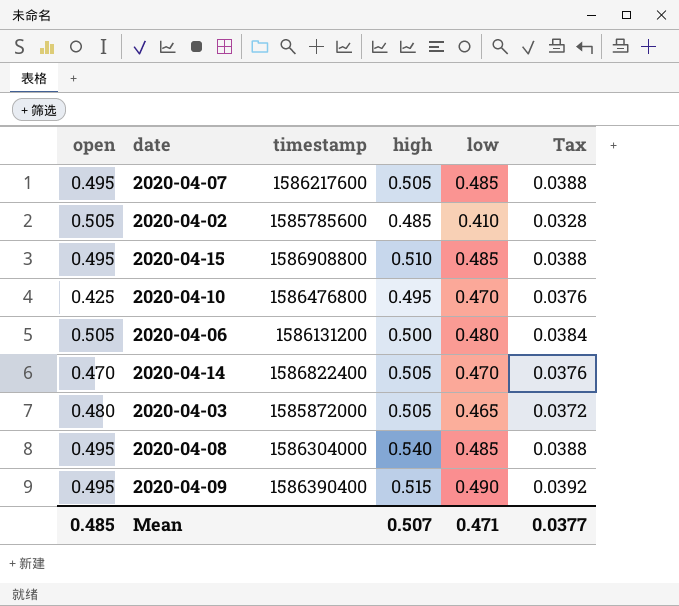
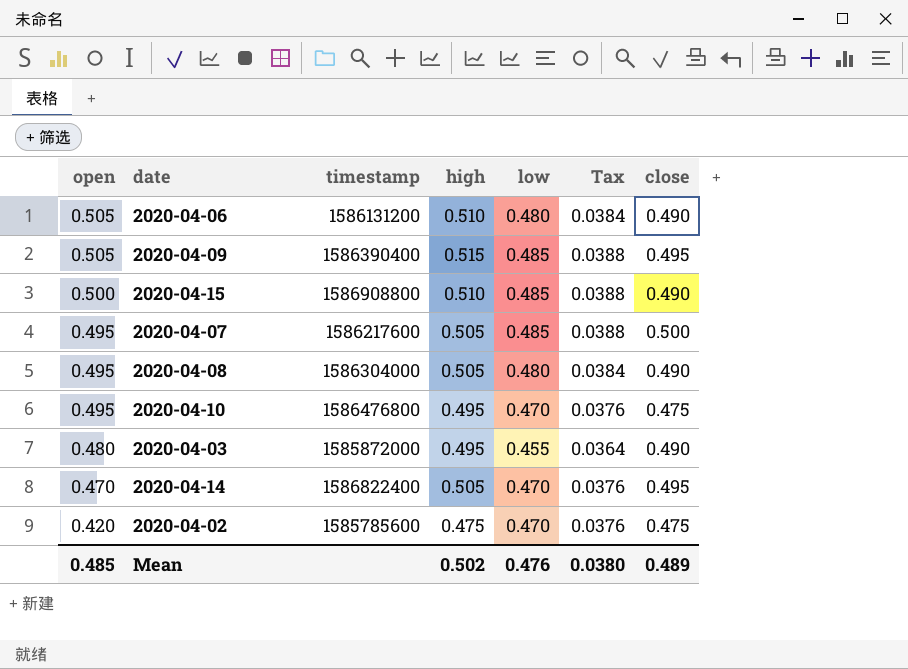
row order: none -> open descending
column close | position: none -> 7
2020-04-06 | high: 0.500 -> 0.510
2020-04-09 | open: 0.495 -> 0.505
2020-04-09 | low: 0.490 -> 0.485
2020-04-09 | Tax: 0.0392 -> 0.0388
2020-04-15 | open: 0.495 -> 0.500
2020-04-08 | high: 0.540 -> 0.505
2020-04-08 | low: 0.485 -> 0.480
2020-04-08 | Tax: 0.0388 -> 0.0384
2020-04-10 | open: 0.425 -> 0.495
2020-04-03 | high: 0.505 -> 0.495
2020-04-03 | low: 0.465 -> 0.455
2020-04-03 | Tax: 0.0372 -> 0.0364
2020-04-02 | open: 0.505 -> 0.420
2020-04-02 | high: 0.485 -> 0.475
2020-04-02 | low: 0.410 -> 0.470
2020-04-02 | Tax: 0.0328 -> 0.0376
Mean | high: 0.507 -> 0.502
Mean | low: 0.471 -> 0.476
Mean | Tax: 0.0377 -> 0.0380

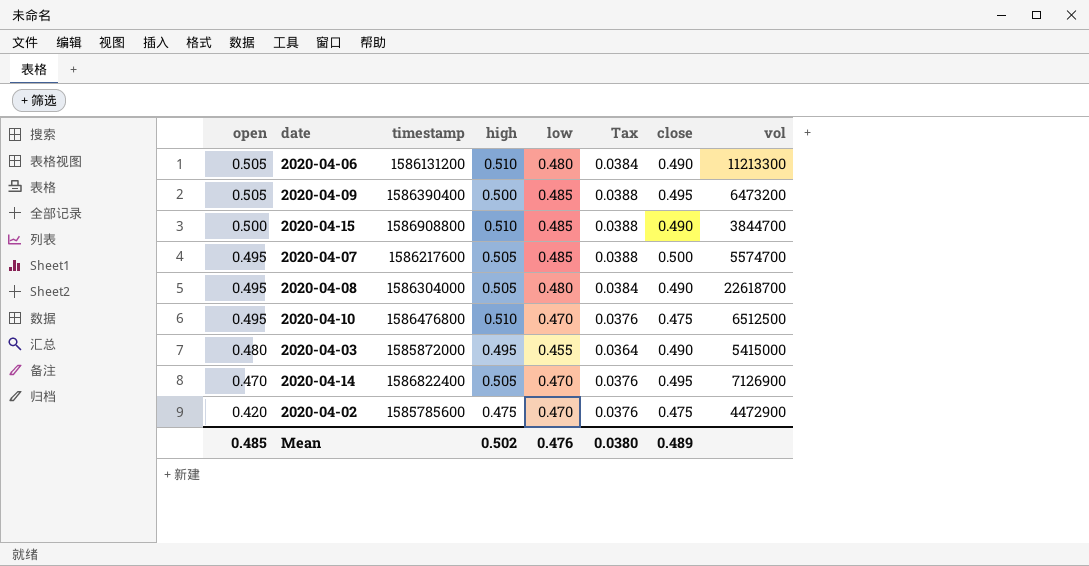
column vol | position: none -> 8
2020-04-09 | high: 0.515 -> 0.500
2020-04-10 | high: 0.495 -> 0.510

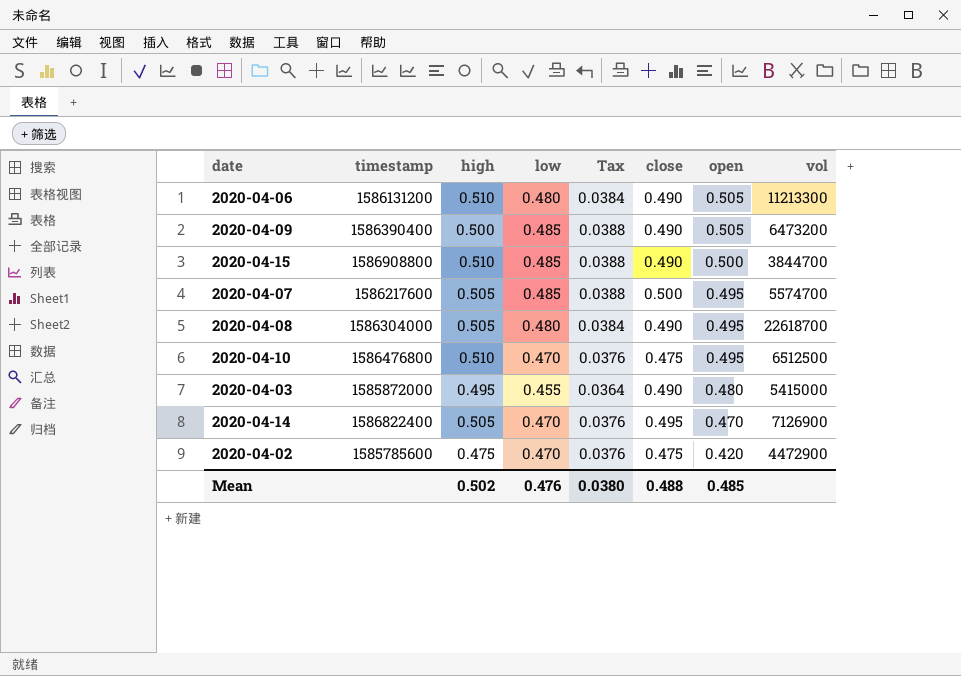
column open | position: 1 -> 7
2020-04-09 | close: 0.495 -> 0.490
Mean | close: 0.489 -> 0.488

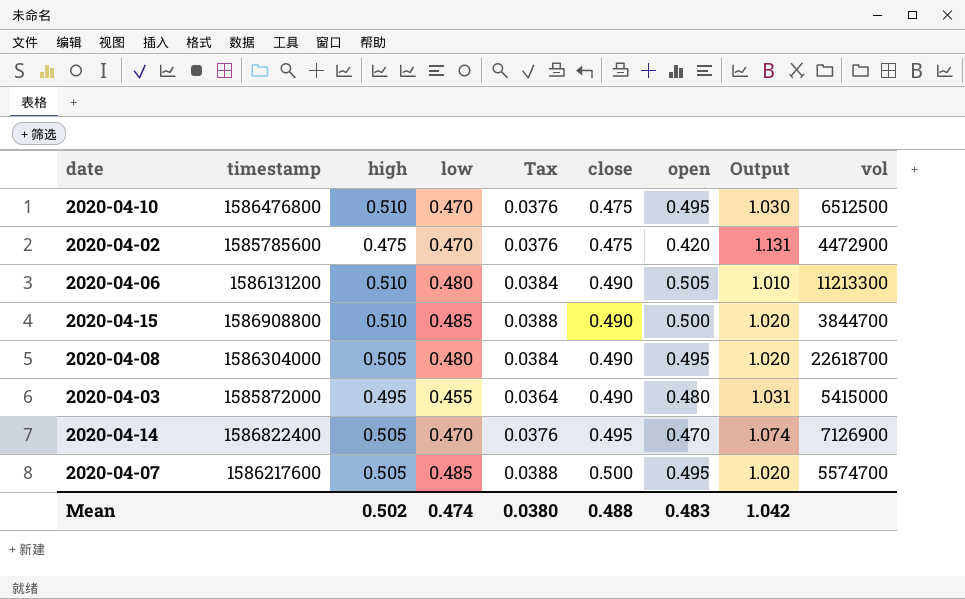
row order: open descending -> close ascending
column Output | formula: none -> [high] / [open]
row 2020-04-09: 1586390400 | 0.500 | 0.485 | 0.0388 | 0.490 | 0.505 | 6473200 -> none
Mean | low: 0.476 -> 0.474
Mean | open: 0.485 -> 0.483

